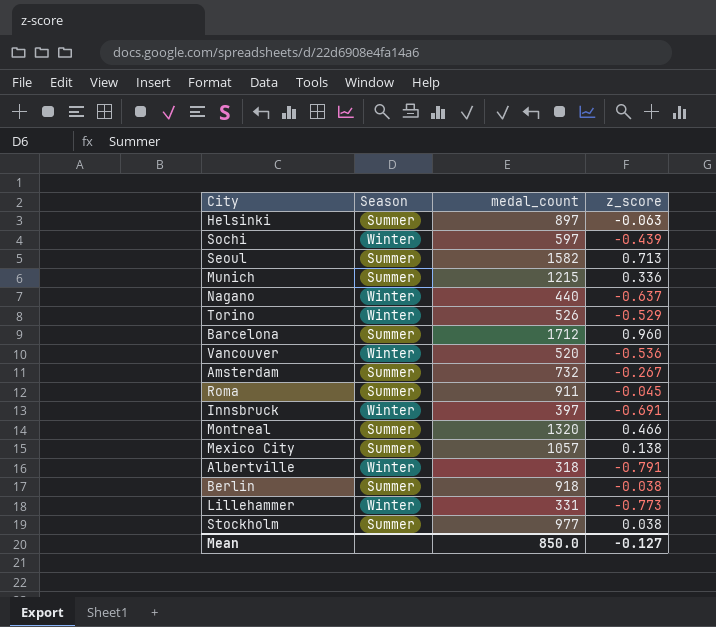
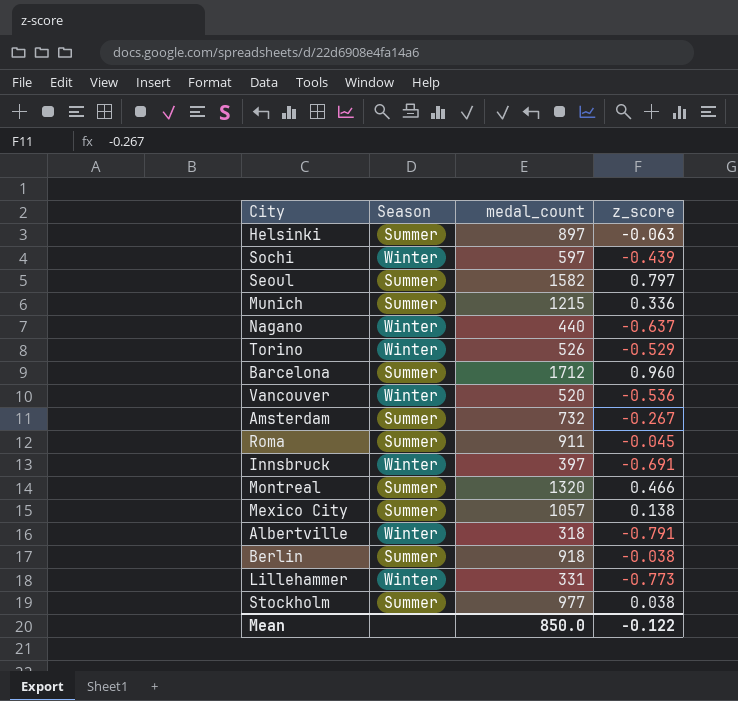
Seoul | z_score: 0.713 -> 0.797
Mean | z_score: -0.127 -> -0.122

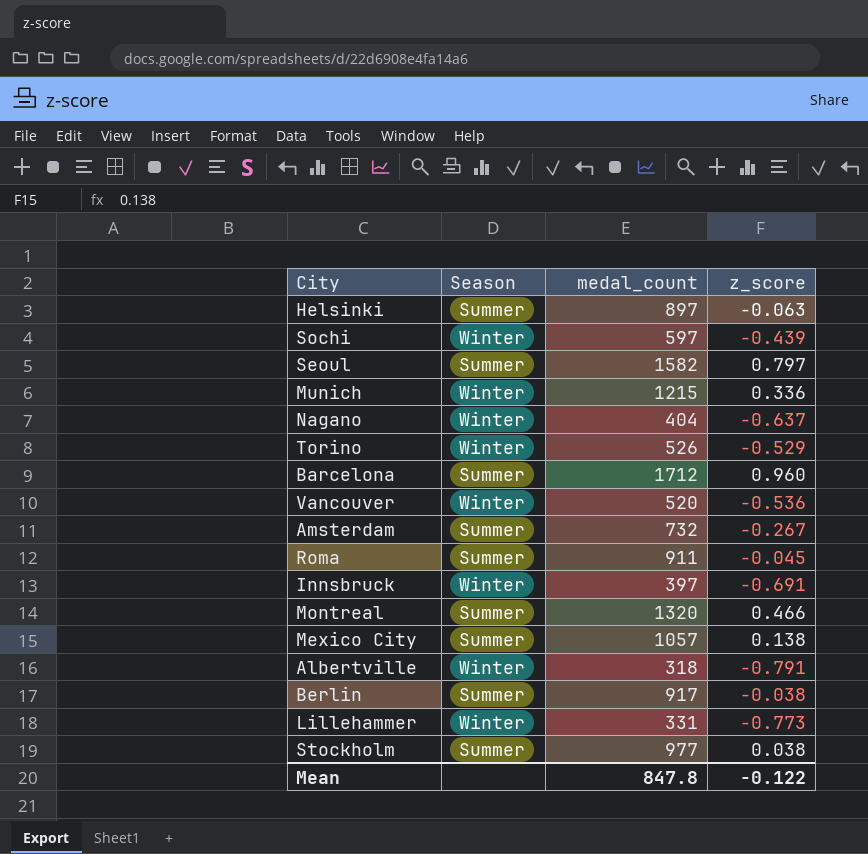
Munich | Season: Summer -> Winter
Nagano | medal_count: 440 -> 404
Berlin | medal_count: 918 -> 917
Mean | medal_count: 850.0 -> 847.8

